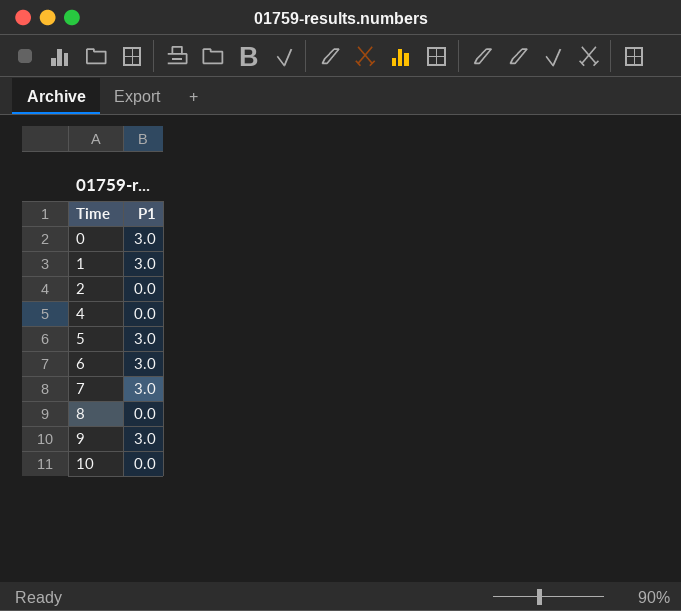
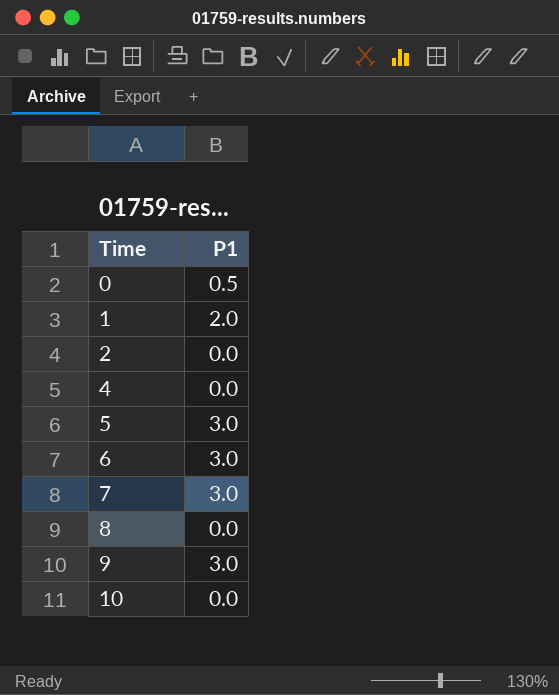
0 | P1: 3.0 -> 0.5
1 | P1: 3.0 -> 2.0

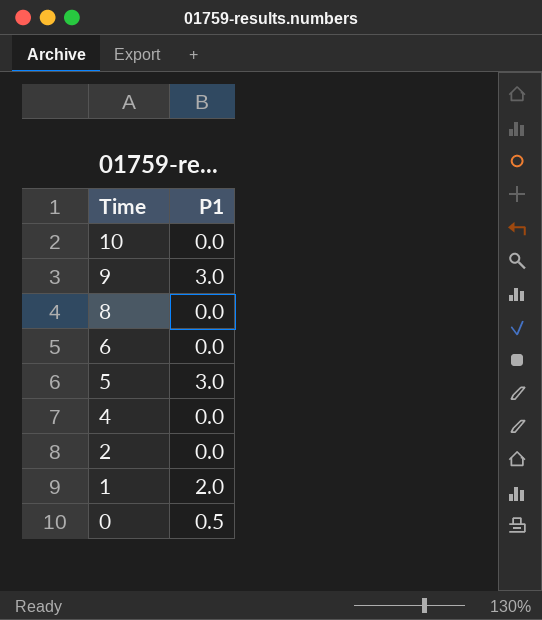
row order: Time ascending -> Time descending
row 7: 3.0 -> none
6 | P1: 3.0 -> 0.0

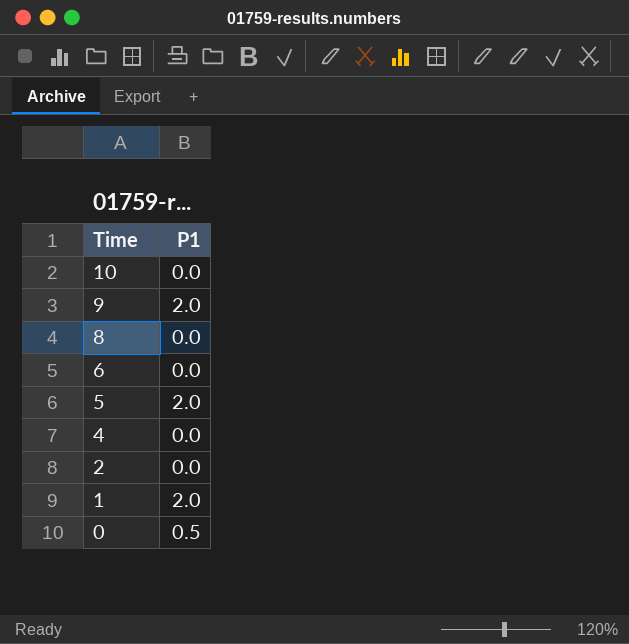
9 | P1: 3.0 -> 2.0
5 | P1: 3.0 -> 2.0

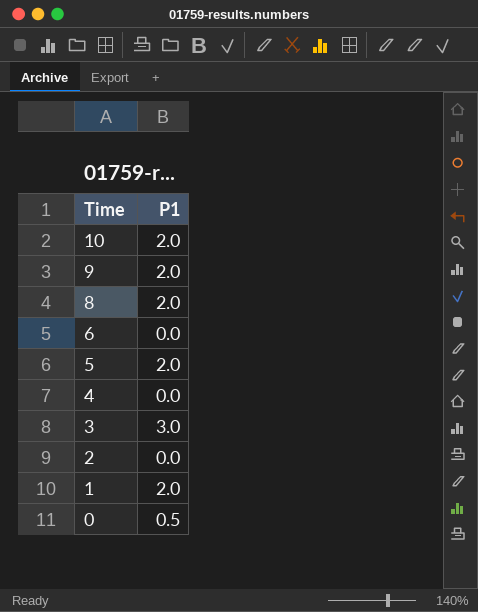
10 | P1: 0.0 -> 2.0
8 | P1: 0.0 -> 2.0
row 3: none -> 3.0

